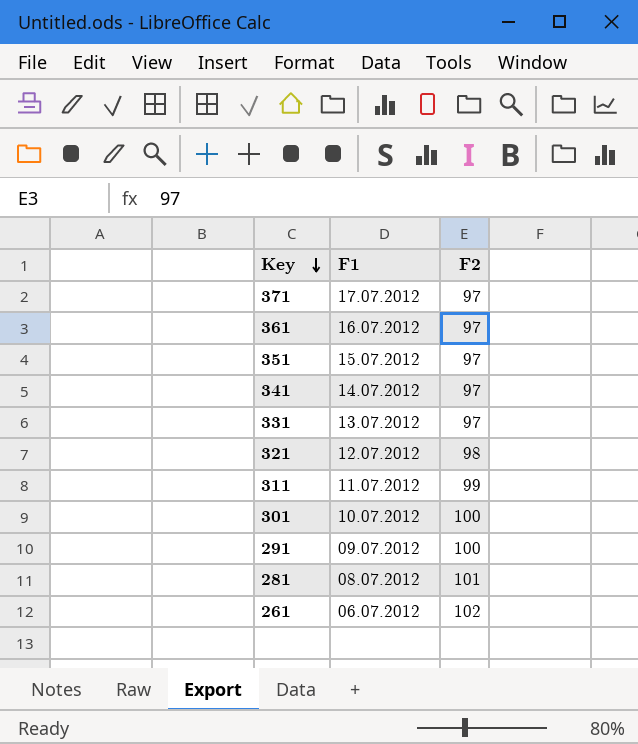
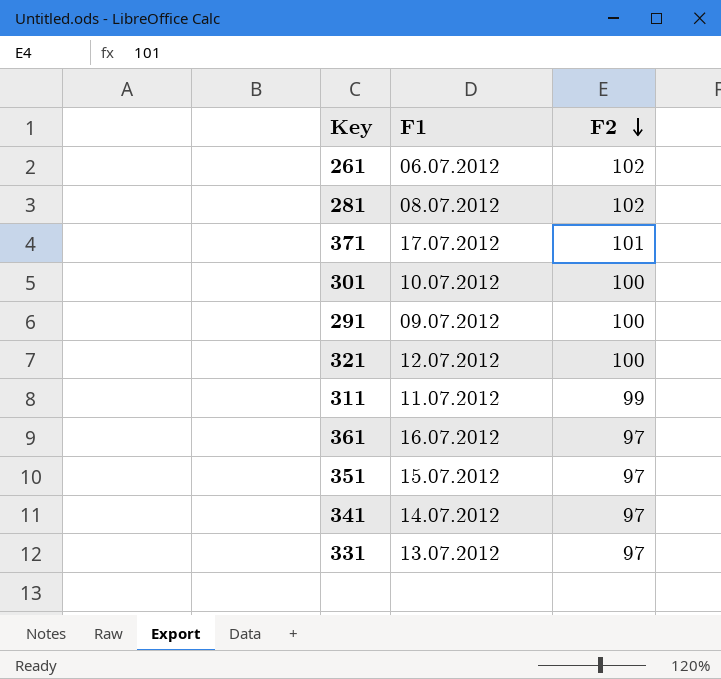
row order: Key descending -> F2 descending
281 | F2: 101 -> 102
371 | F2: 97 -> 101
321 | F2: 98 -> 100

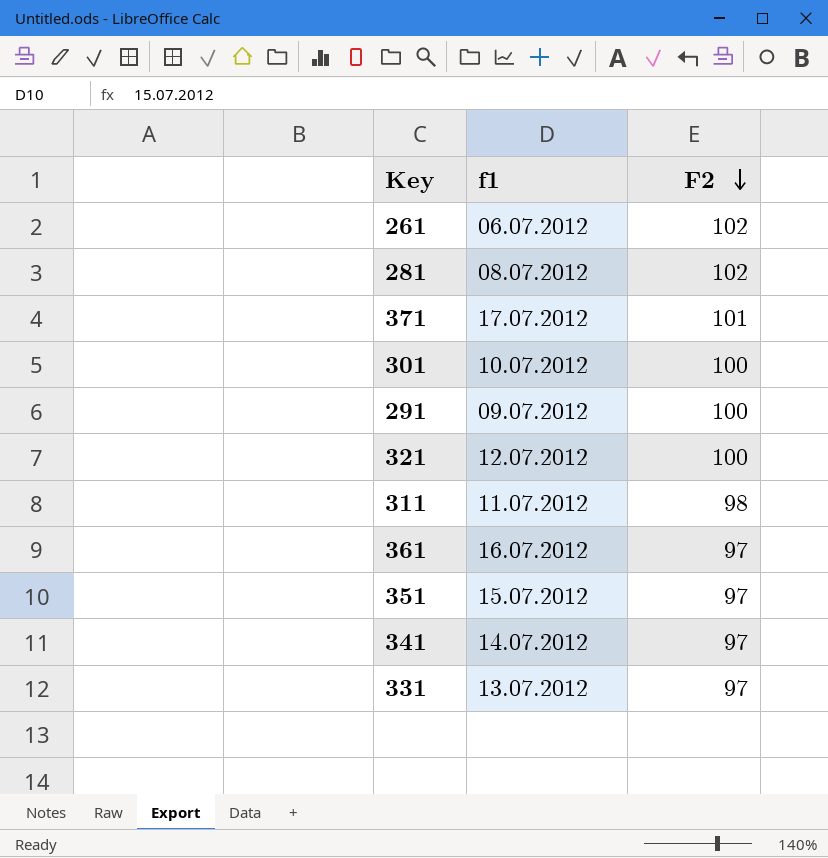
column name: F1 -> f1
311 | F2: 99 -> 98

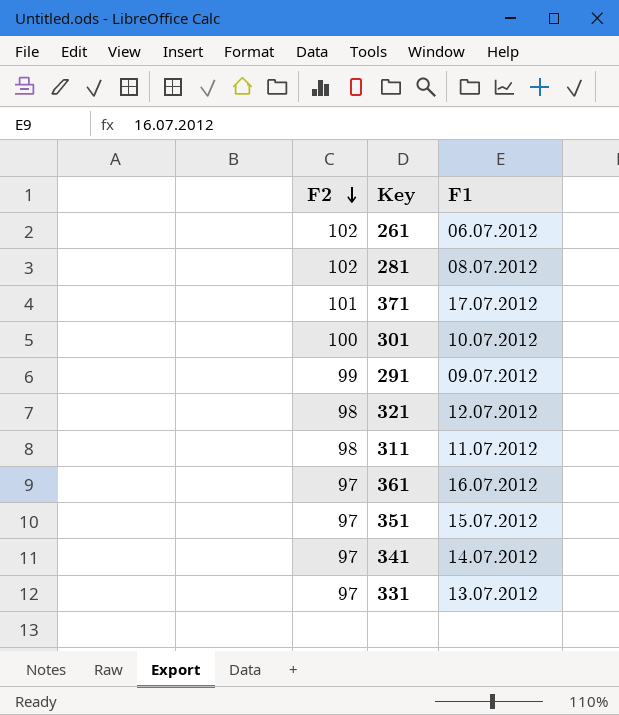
column F2 | position: 3 -> 1
column name: f1 -> F1
291 | F2: 100 -> 99
321 | F2: 100 -> 98

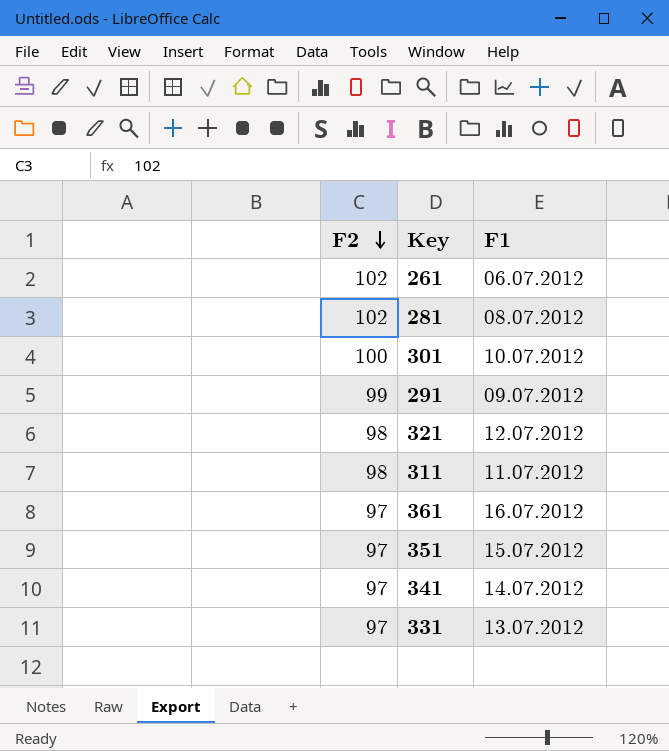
row 371: 101 | 17.07.2012 -> none

